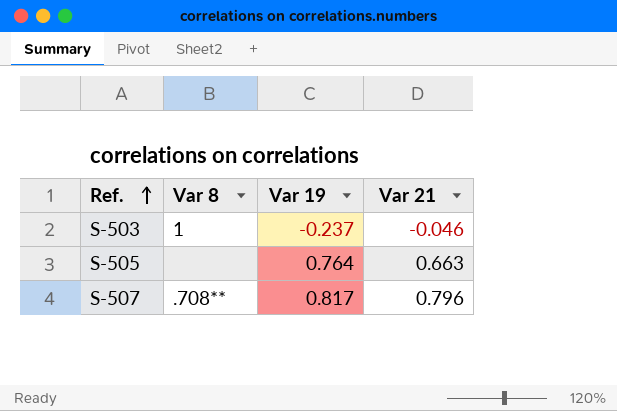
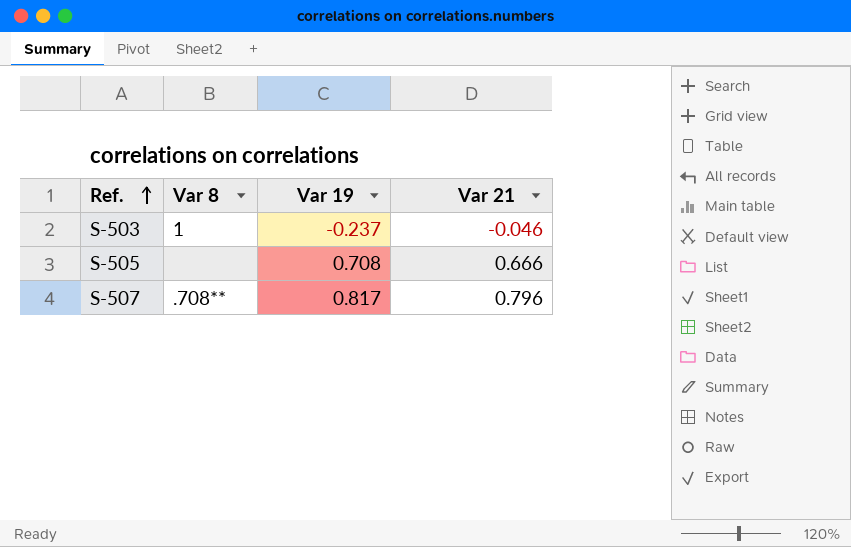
S-505 | Var 19: 0.764 -> 0.708
S-505 | Var 21: 0.663 -> 0.666

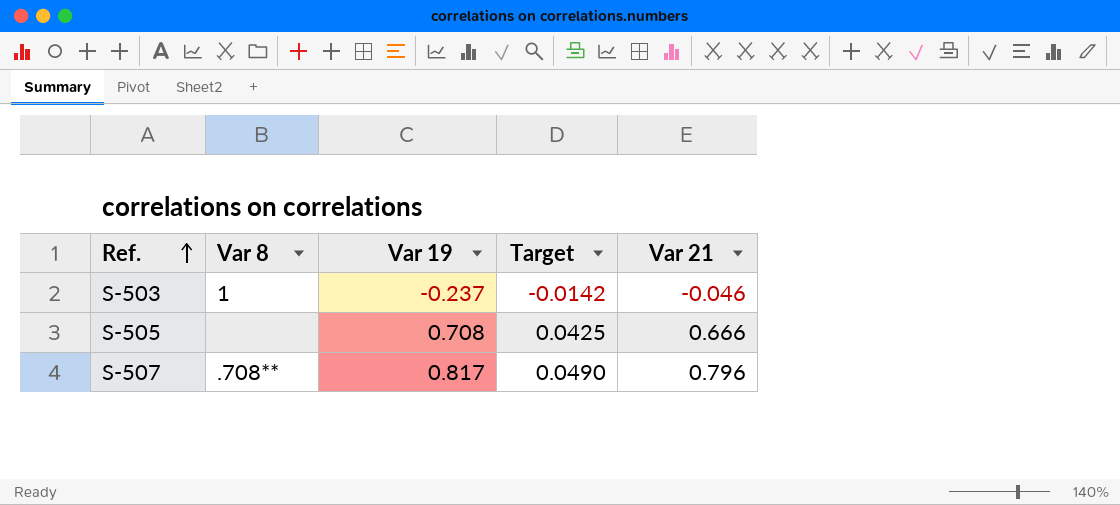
column Target | formula: none -> [Var 19] * 0.06

